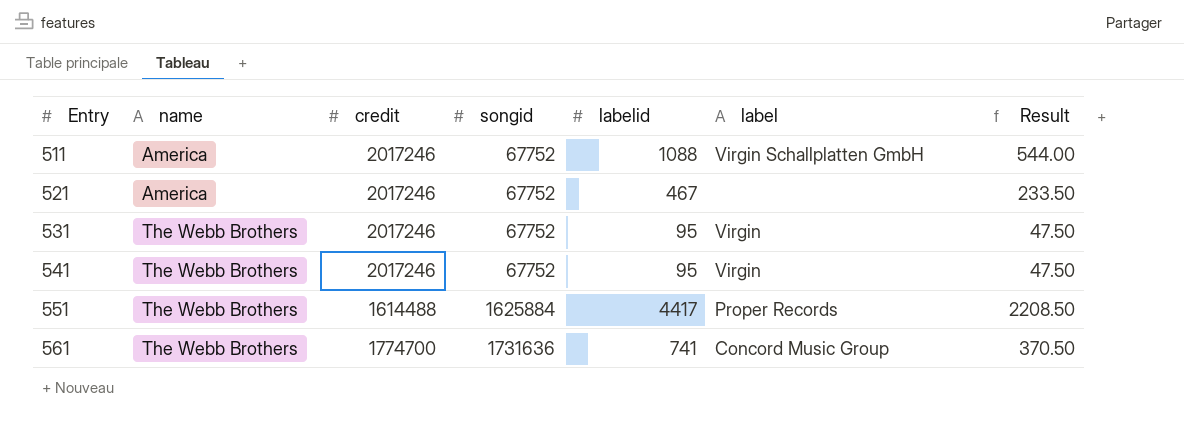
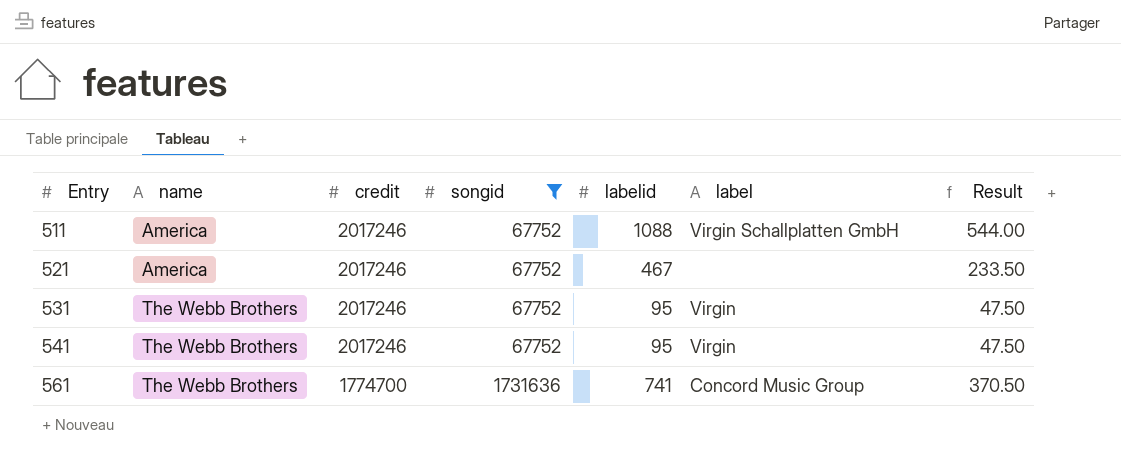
filter: none -> songid != 1625884

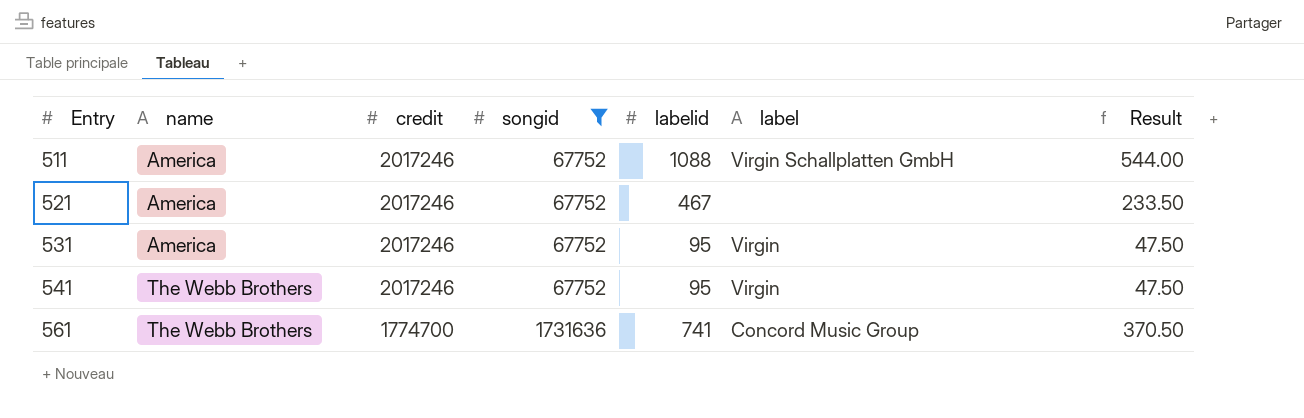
531 | name: The Webb Brothers -> America

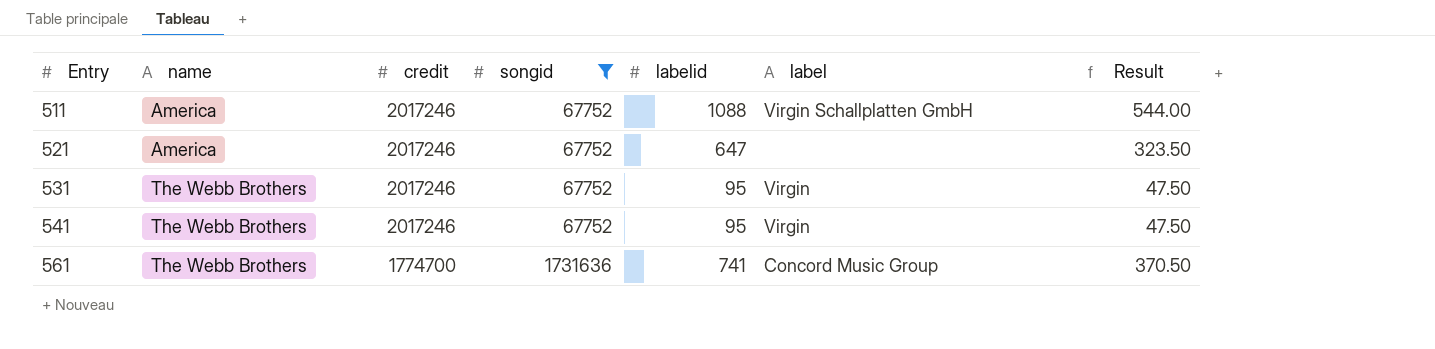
521 | labelid: 467 -> 647
521 | Result: 233.50 -> 323.50
531 | name: America -> The Webb Brothers

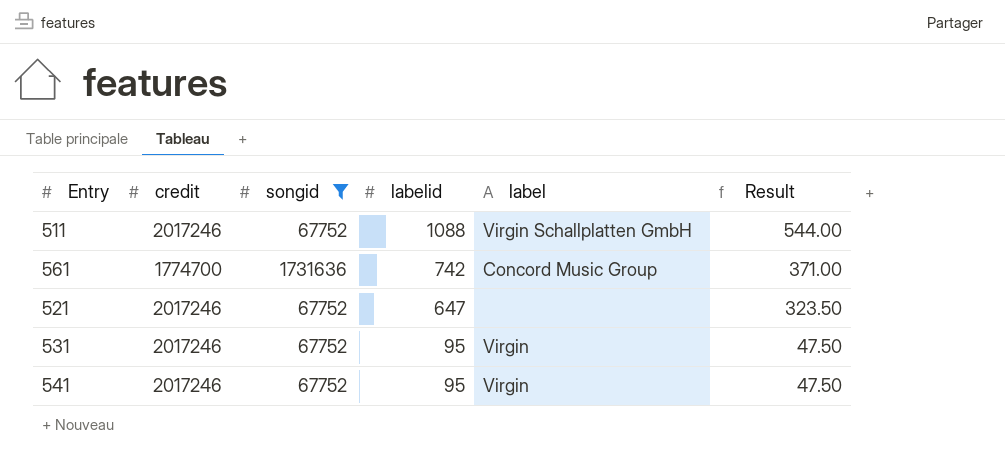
row order: Entry ascending -> labelid descending
column name | position: 2 -> none
561 | labelid: 741 -> 742
561 | Result: 370.50 -> 371.00

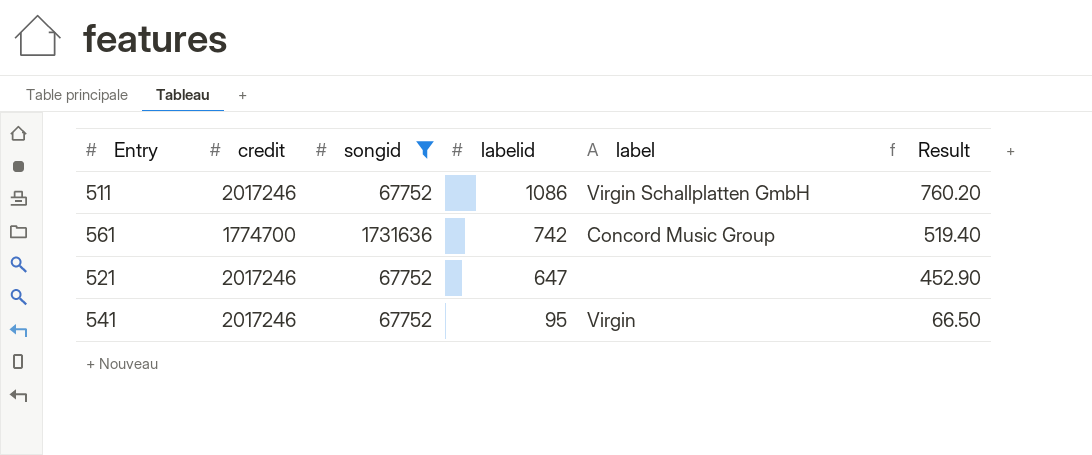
column Result | formula: [labelid] * 0.5 -> [labelid] * 0.7
row 531: 2017246 | 67752 | 95 | Virgin | 47.50 -> none
511 | labelid: 1088 -> 1086

